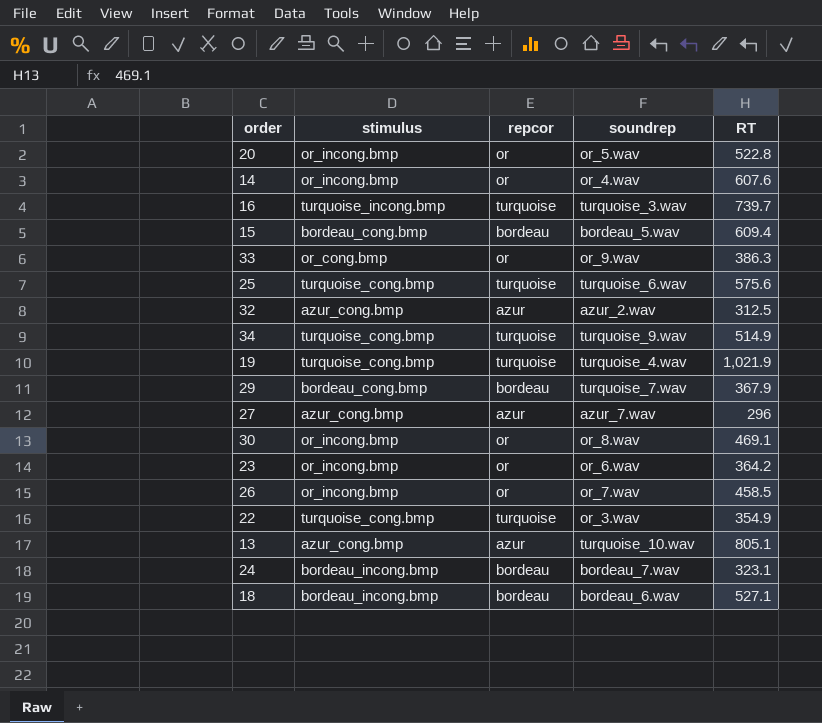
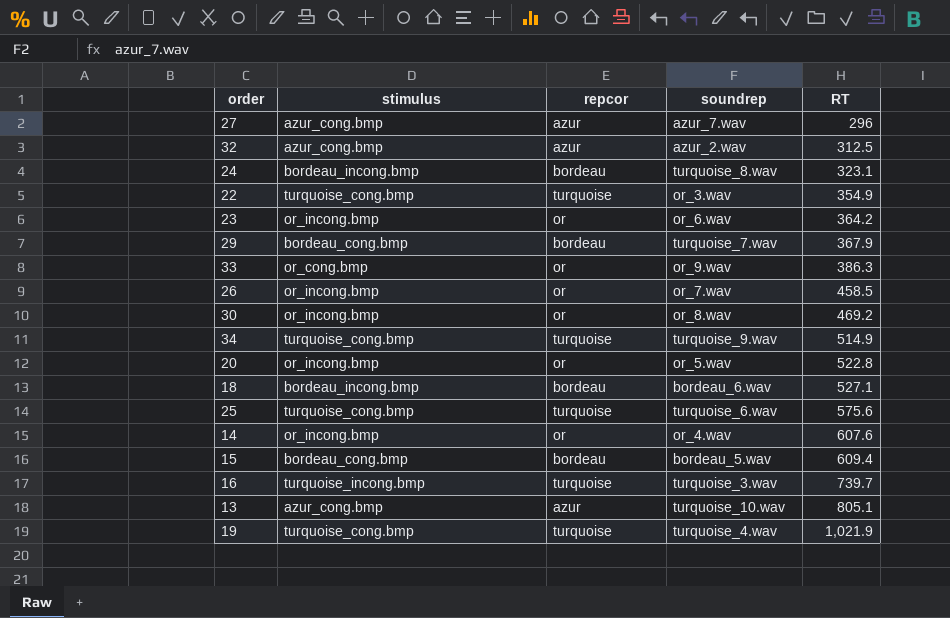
row order: none -> RT ascending
24 | soundrep: bordeau_7.wav -> turquoise_8.wav
30 | RT: 469.1 -> 469.2

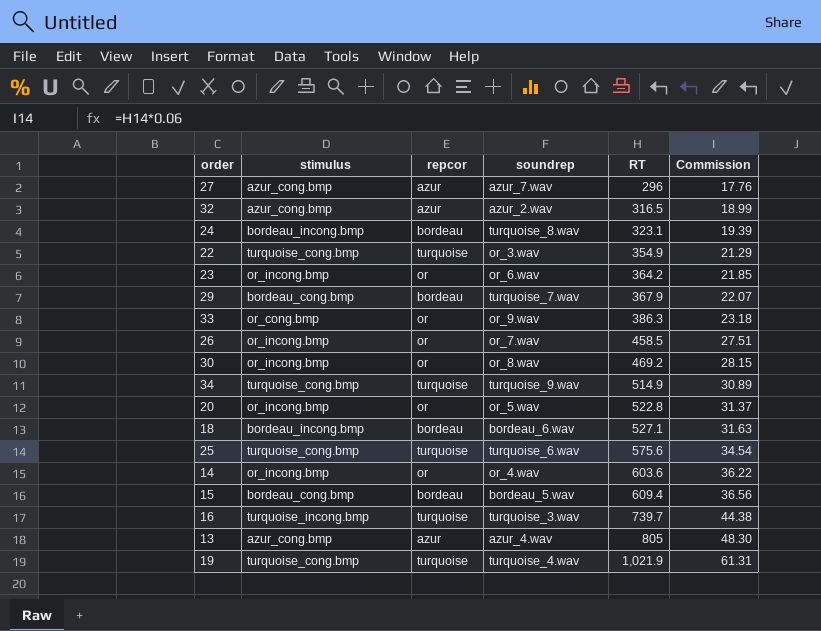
column Commission | formula: none -> [RT] * 0.06
32 | RT: 312.5 -> 316.5
14 | RT: 607.6 -> 603.6
13 | soundrep: turquoise_10.wav -> azur_4.wav
13 | RT: 805.1 -> 805

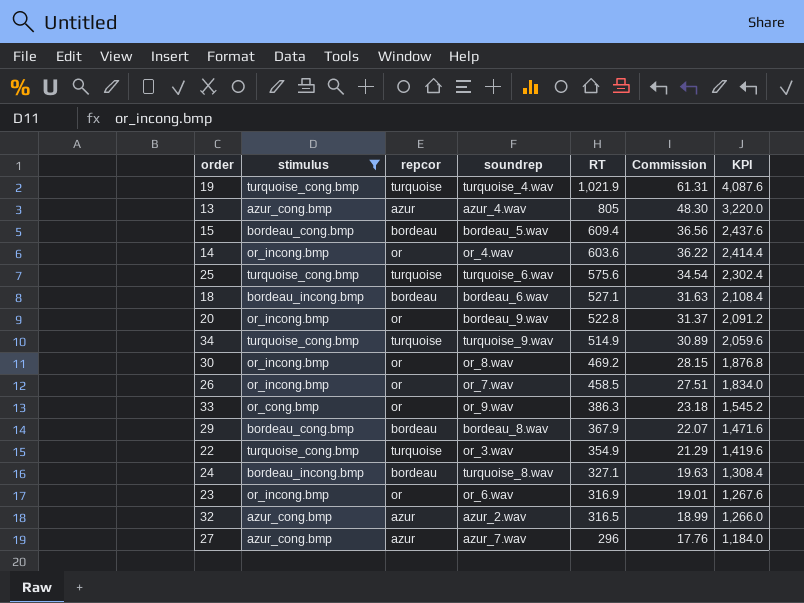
filter: none -> stimulus != turquoise_incong.bmp
row order: RT ascending -> RT descending
column KPI | formula: none -> [RT] * 4
20 | soundrep: or_5.wav -> bordeau_9.wav
29 | soundrep: turquoise_7.wav -> bordeau_8.wav
24 | RT: 323.1 -> 327.1
24 | Commission: 19.39 -> 19.63
23 | RT: 364.2 -> 316.9
23 | Commission: 21.85 -> 19.01

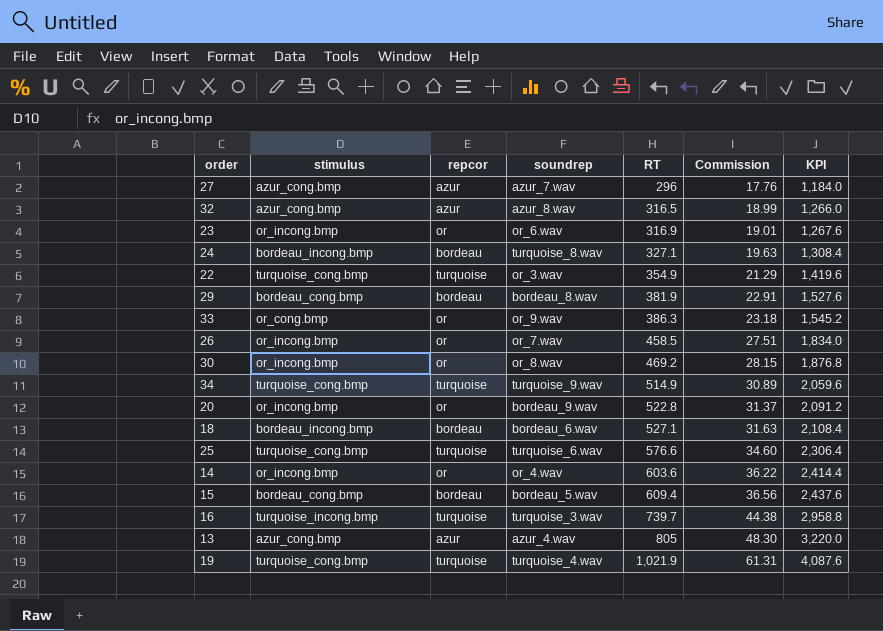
filter: stimulus != turquoise_incong.bmp -> none
row order: RT descending -> RT ascending
32 | soundrep: azur_2.wav -> azur_8.wav
29 | RT: 367.9 -> 381.9
29 | Commission: 22.07 -> 22.91
29 | KPI: 1,471.6 -> 1,527.6
25 | RT: 575.6 -> 576.6
25 | Commission: 34.54 -> 34.60
25 | KPI: 2,302.4 -> 2,306.4

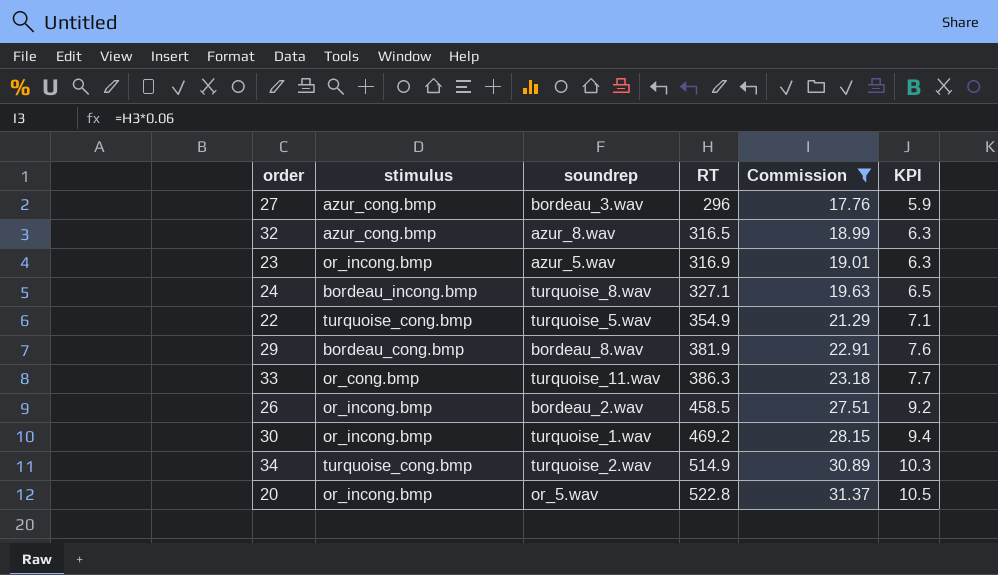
filter: none -> Commission <= 31.37
column repcor | position: 3 -> none
column KPI | formula: [RT] * 4 -> [RT] * 0.02
27 | soundrep: azur_7.wav -> bordeau_3.wav
23 | soundrep: or_6.wav -> azur_5.wav
22 | soundrep: or_3.wav -> turquoise_5.wav
33 | soundrep: or_9.wav -> turquoise_11.wav
26 | soundrep: or_7.wav -> bordeau_2.wav
30 | soundrep: or_8.wav -> turquoise_1.wav
34 | soundrep: turquoise_9.wav -> turquoise_2.wav
20 | soundrep: bordeau_9.wav -> or_5.wav

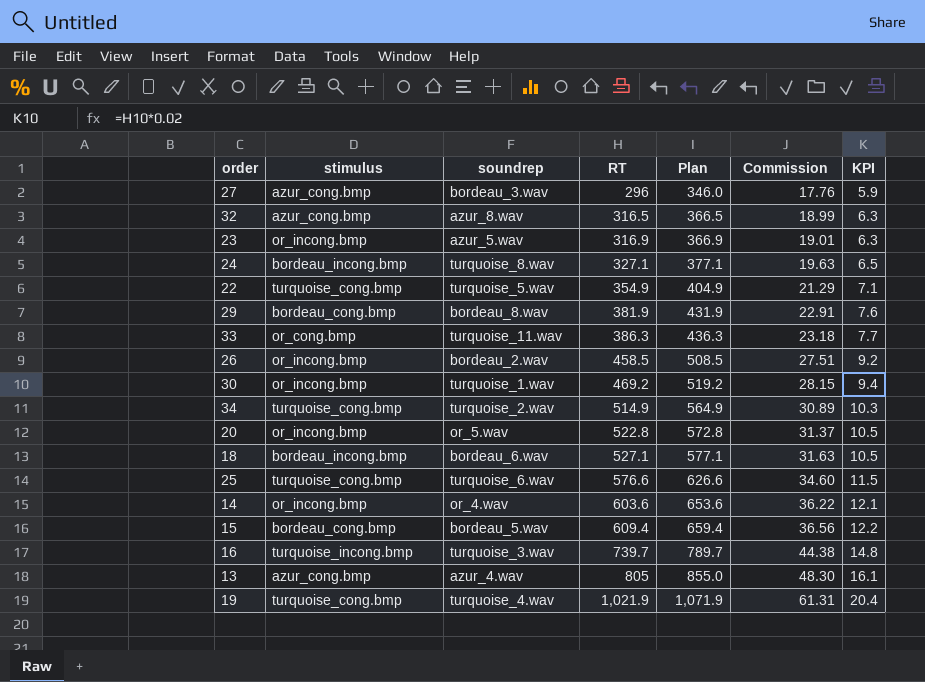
filter: Commission <= 31.37 -> none
column Plan | formula: none -> [RT] + 50

